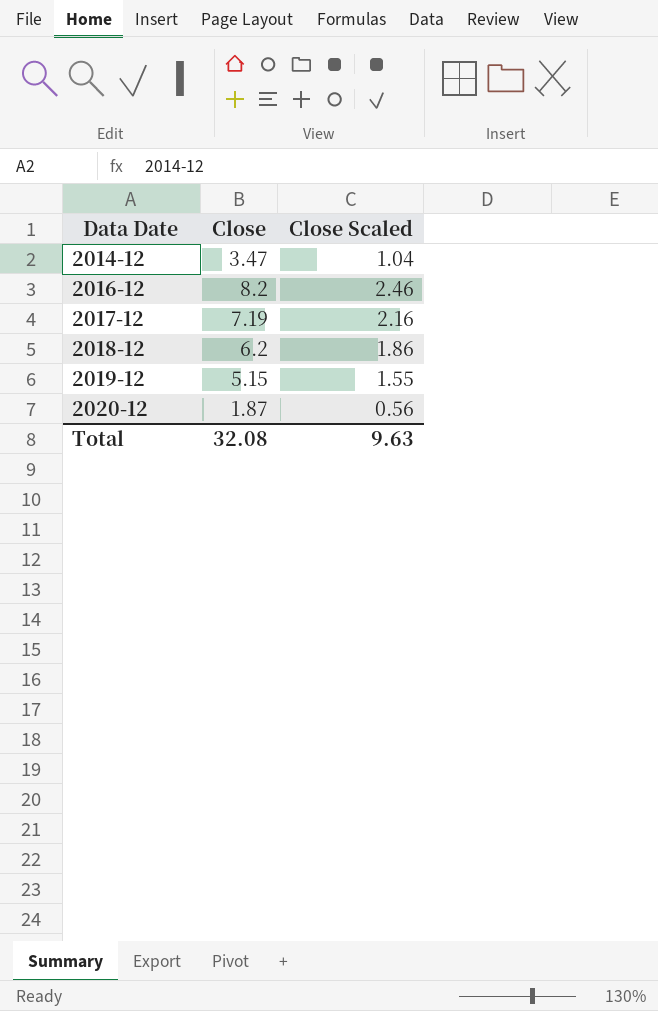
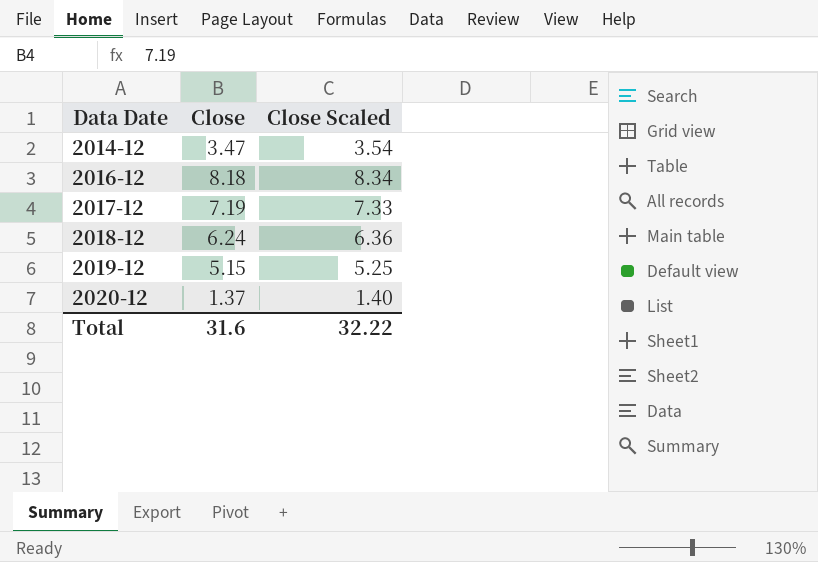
column Close Scaled | formula: [Close] * 0.3 -> [Close] * 1.02
2016-12 | Close: 8.2 -> 8.18
2018-12 | Close: 6.2 -> 6.24
2020-12 | Close: 1.87 -> 1.37
Total | Close: 32.08 -> 31.6
Total | Close Scaled: 9.63 -> 32.22

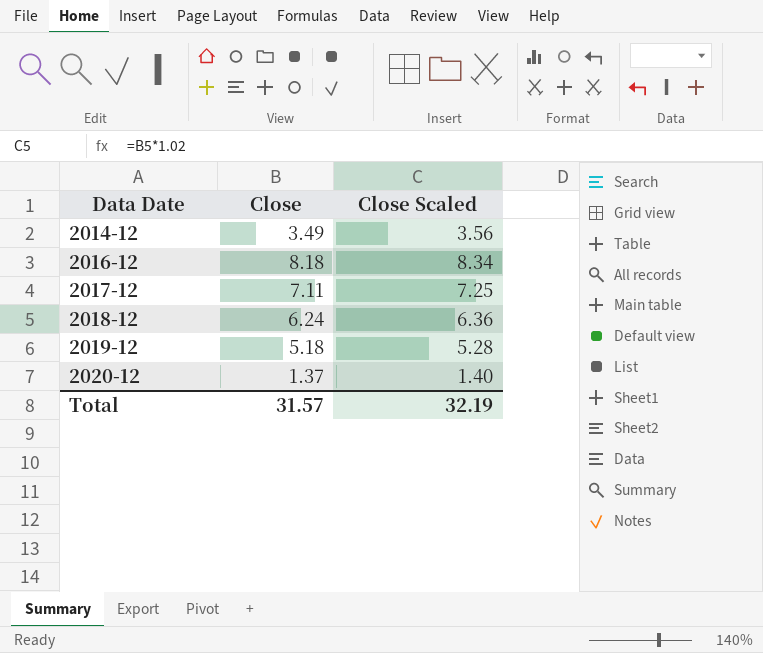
2014-12 | Close: 3.47 -> 3.49
2014-12 | Close Scaled: 3.54 -> 3.56
2017-12 | Close: 7.19 -> 7.11
2017-12 | Close Scaled: 7.33 -> 7.25
2019-12 | Close: 5.15 -> 5.18
2019-12 | Close Scaled: 5.25 -> 5.28
Total | Close: 31.6 -> 31.57
Total | Close Scaled: 32.22 -> 32.19

